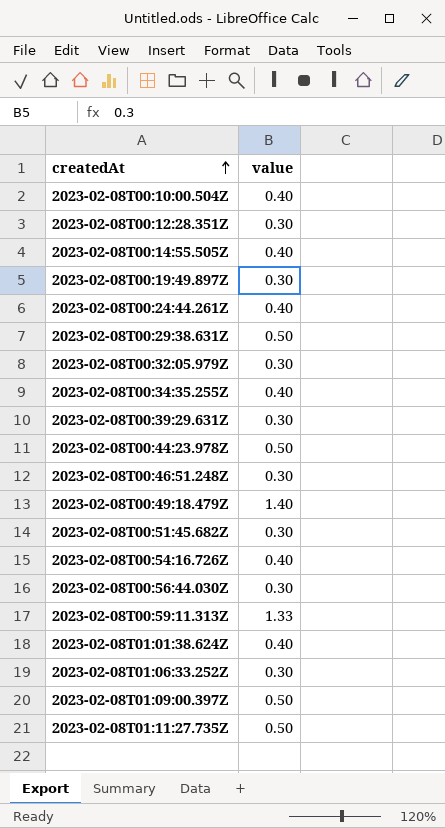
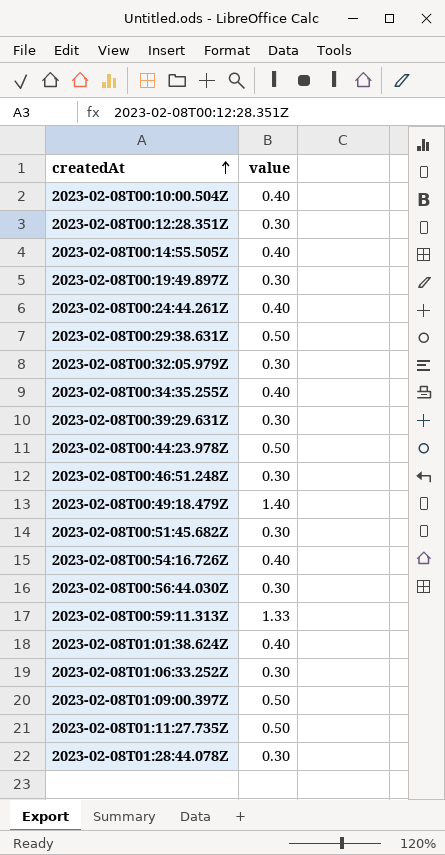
row 2023-02-08T01:28:44.078Z: none -> 0.30

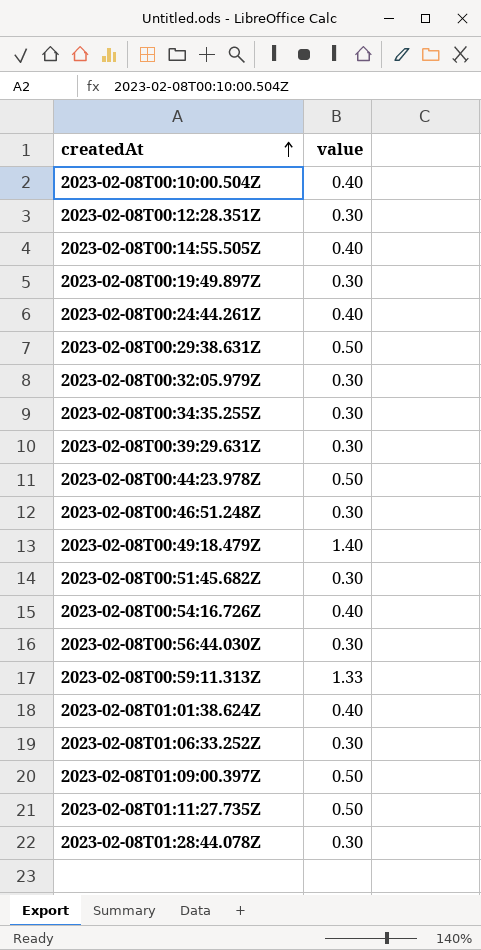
2023-02-08T00:34:35.255Z | value: 0.40 -> 0.30

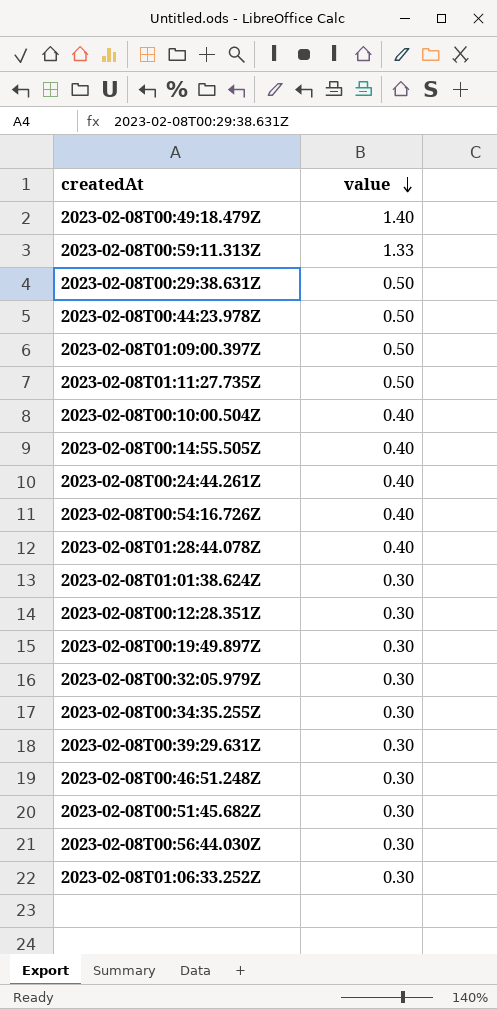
row order: createdAt ascending -> value descending
2023-02-08T01:28:44.078Z | value: 0.30 -> 0.40
2023-02-08T01:01:38.624Z | value: 0.40 -> 0.30

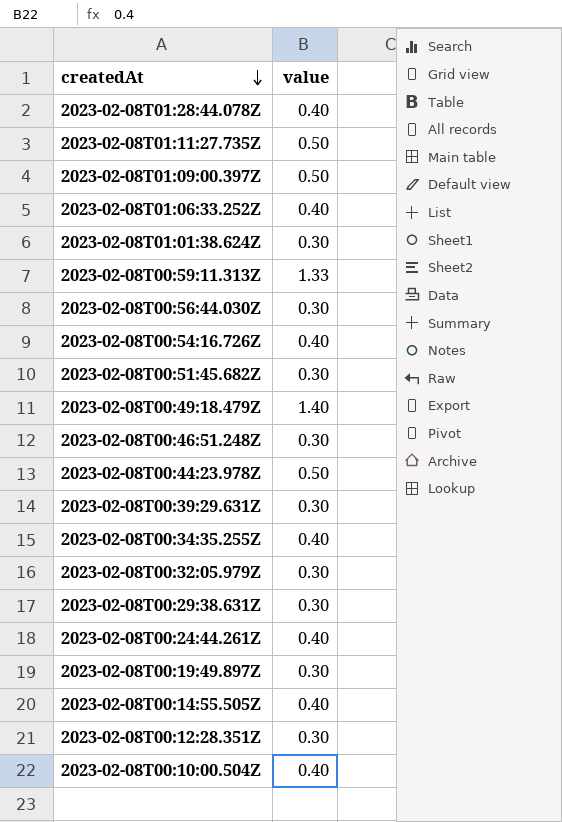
row order: value descending -> createdAt descending
2023-02-08T01:06:33.252Z | value: 0.30 -> 0.40
2023-02-08T00:34:35.255Z | value: 0.30 -> 0.40
2023-02-08T00:29:38.631Z | value: 0.50 -> 0.30

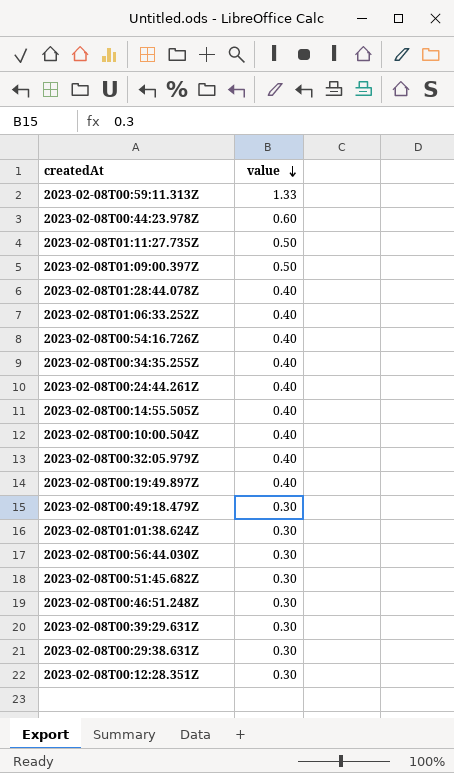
row order: createdAt descending -> value descending
2023-02-08T00:44:23.978Z | value: 0.50 -> 0.60
2023-02-08T00:32:05.979Z | value: 0.30 -> 0.40
2023-02-08T00:19:49.897Z | value: 0.30 -> 0.40
2023-02-08T00:49:18.479Z | value: 1.40 -> 0.30

